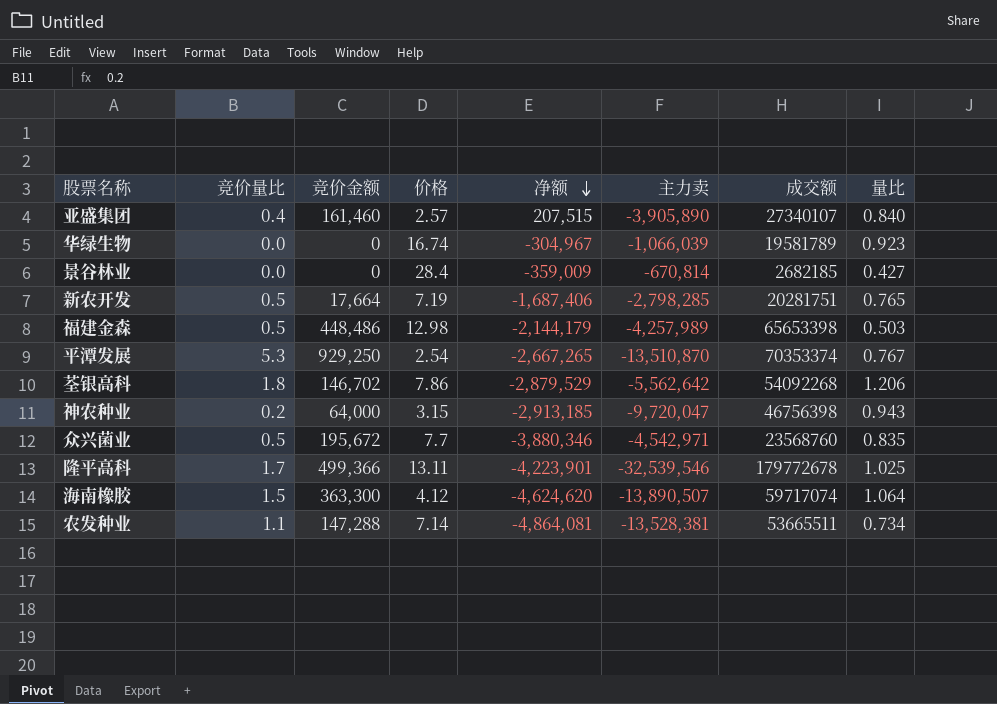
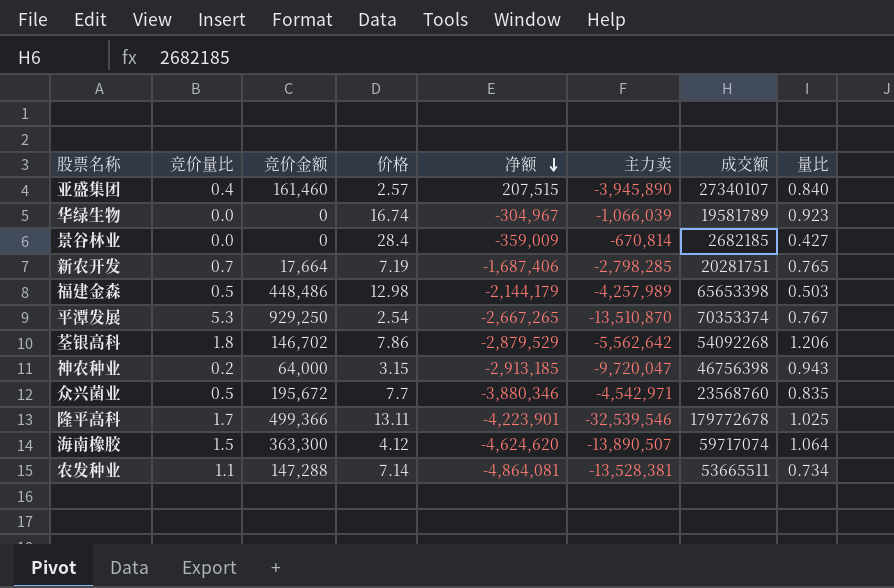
亚盛集团 | 主力卖: -3,905,890 -> -3,945,890
新农开发 | 竞价量比: 0.5 -> 0.7

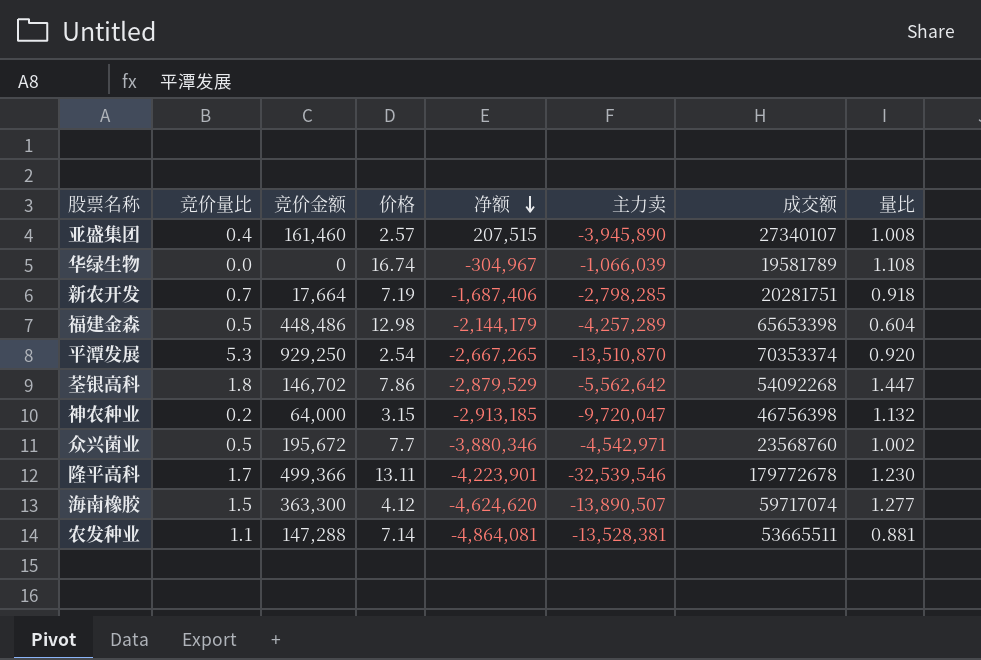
row 景谷林业: 0.0 | 0 | 28.4 | -359,009 | -670,814 | 2682185 | 0.427 -> none
亚盛集团 | 量比: 0.840 -> 1.008
华绿生物 | 量比: 0.923 -> 1.108
新农开发 | 量比: 0.765 -> 0.918
福建金森 | 主力卖: -4,257,989 -> -4,257,289
福建金森 | 量比: 0.503 -> 0.604
平潭发展 | 量比: 0.767 -> 0.920
荃银高科 | 量比: 1.206 -> 1.447
神农种业 | 量比: 0.943 -> 1.132
众兴菌业 | 量比: 0.835 -> 1.002
隆平高科 | 量比: 1.025 -> 1.230
海南橡胶 | 量比: 1.064 -> 1.277
农发种业 | 量比: 0.734 -> 0.881

